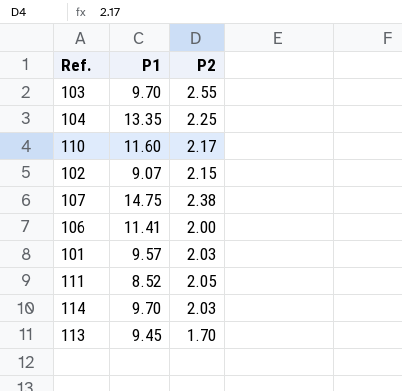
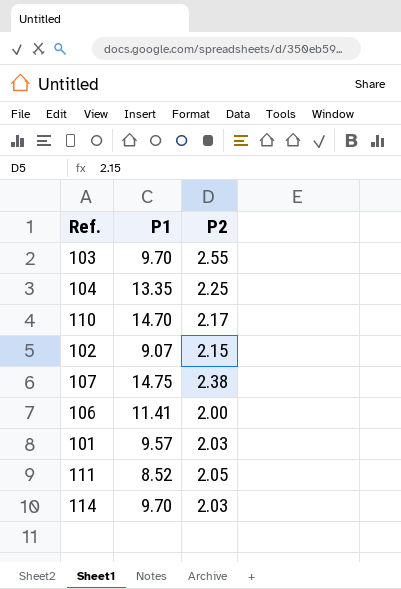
row 113: 9.45 | 1.70 -> none
110 | P1: 11.60 -> 14.70

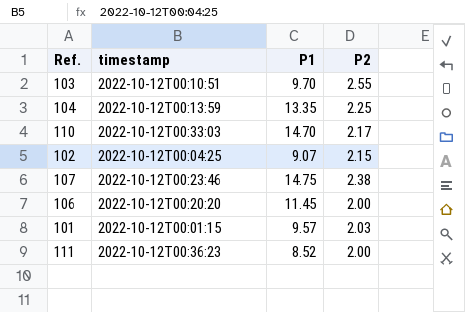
column timestamp | position: none -> 2
row 114: 9.70 | 2.03 -> none
106 | P1: 11.41 -> 11.45
111 | P2: 2.05 -> 2.00

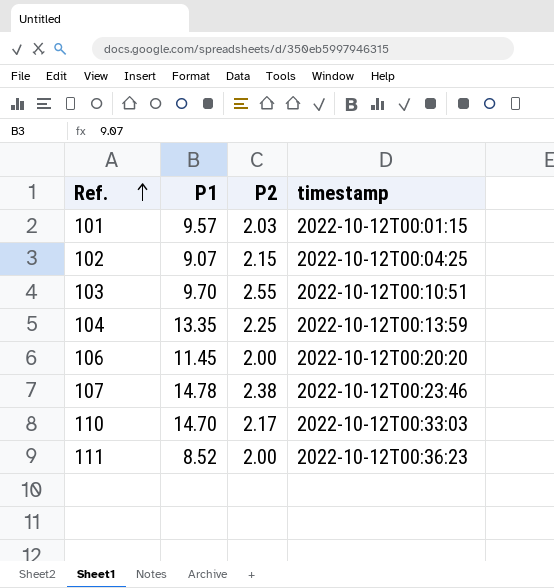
row order: none -> Ref. ascending
column timestamp | position: 2 -> 4
107 | P1: 14.75 -> 14.78

